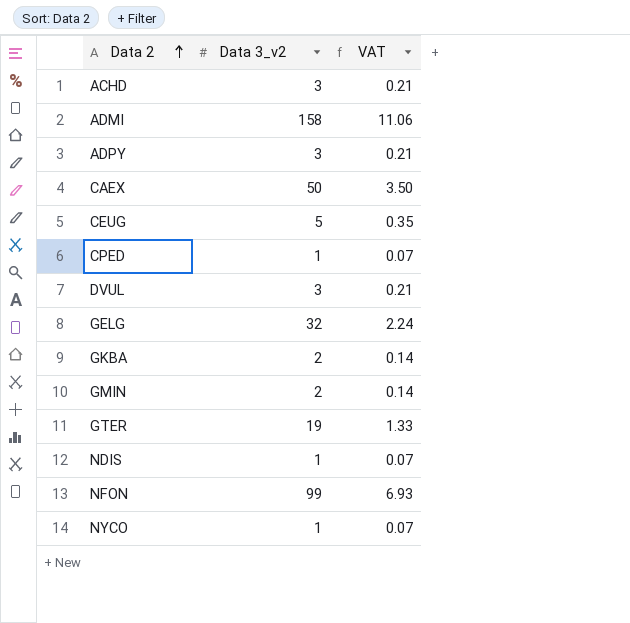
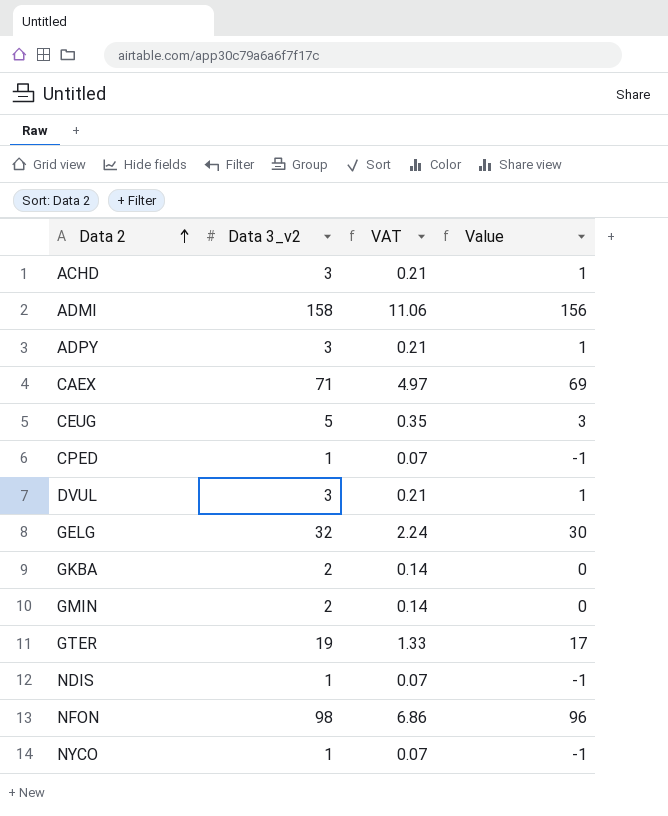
column Value | formula: none -> [Data 3_v2] - 2
CAEX | Data 3_v2: 50 -> 71
CAEX | VAT: 3.50 -> 4.97
NFON | Data 3_v2: 99 -> 98
NFON | VAT: 6.93 -> 6.86

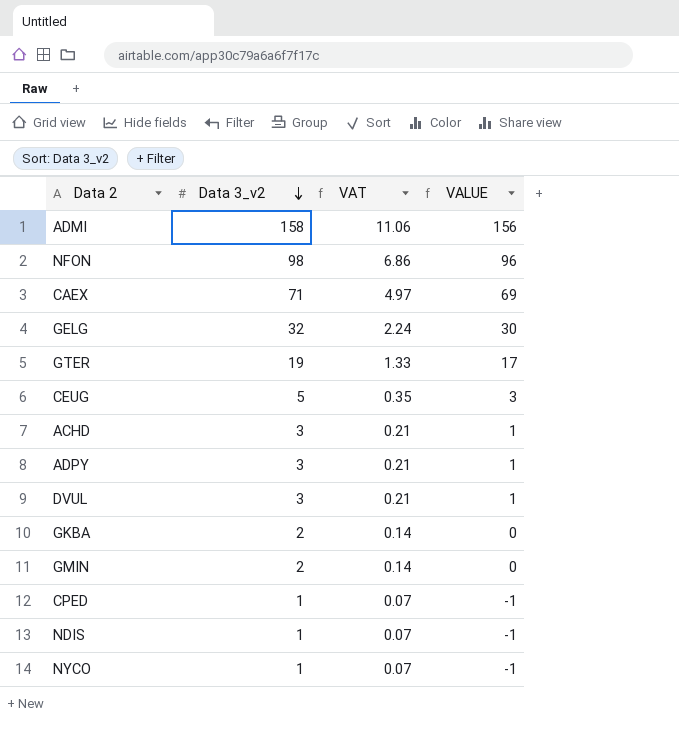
row order: Data 2 ascending -> Data 3_v2 descending
column name: Value -> VALUE

